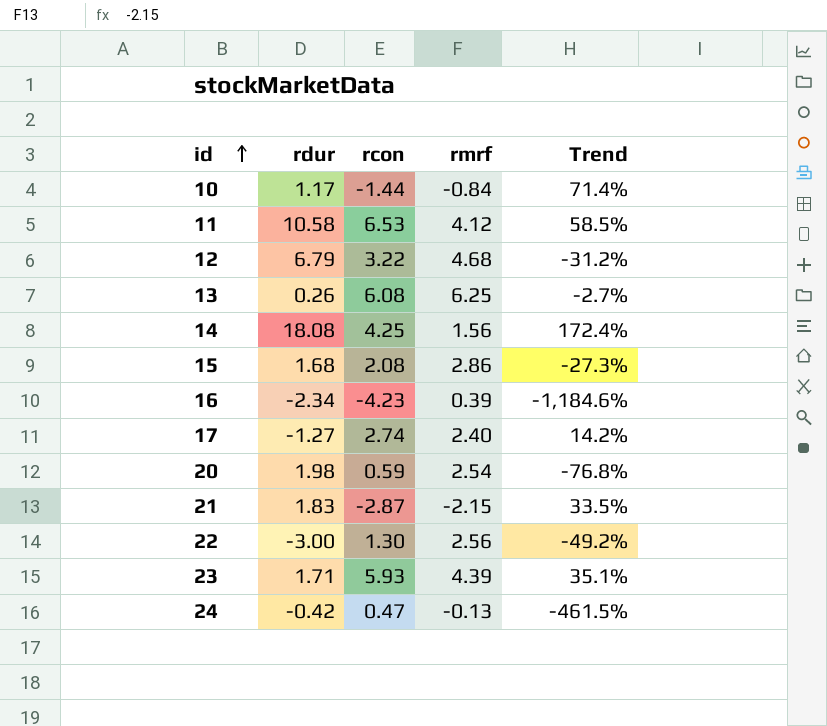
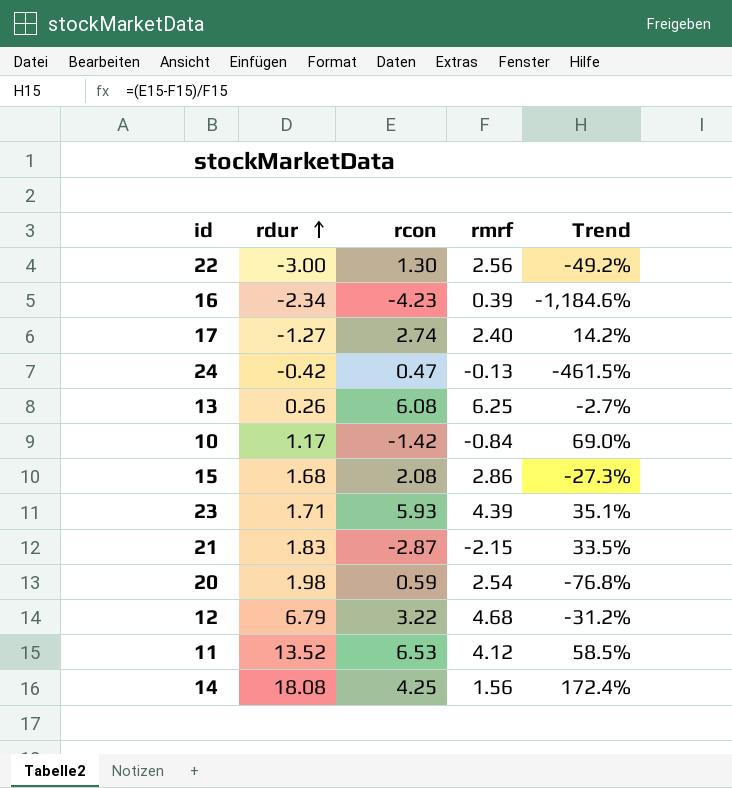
row order: id ascending -> rdur ascending
10 | rcon: -1.44 -> -1.42
10 | Trend: 71.4% -> 69.0%
11 | rdur: 10.58 -> 13.52

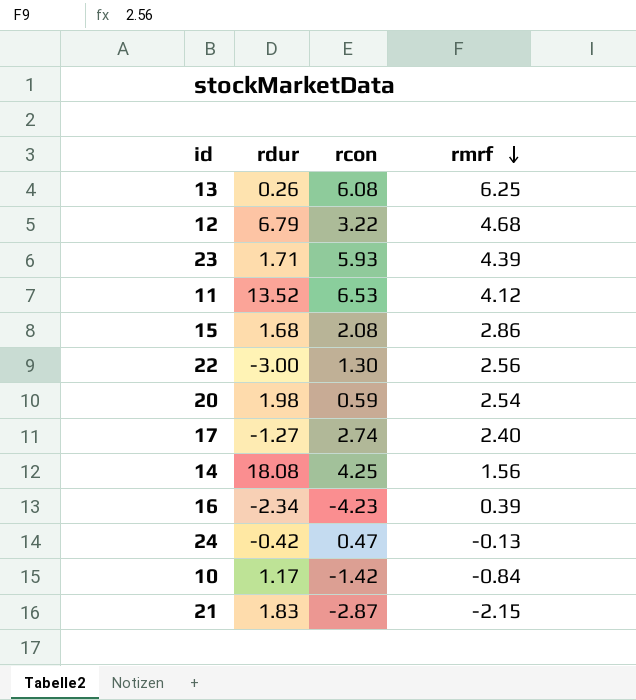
row order: rdur ascending -> rmrf descending
column Trend | formula: ([rcon] - [rmrf]) / [rmrf] -> none

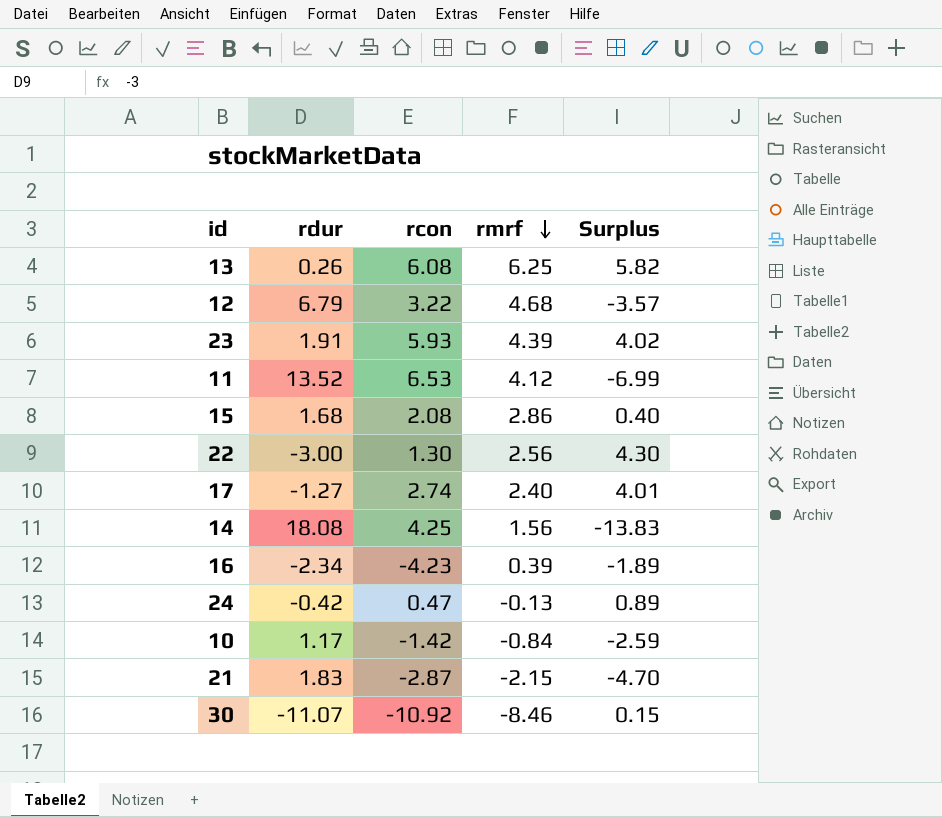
column Surplus | formula: none -> [rcon] - [rdur]
row 20: 1.98 | 0.59 | 2.54 -> none
23 | rdur: 1.71 -> 1.91
row 30: none -> -11.07 | -10.92 | -8.46 | 0.15

